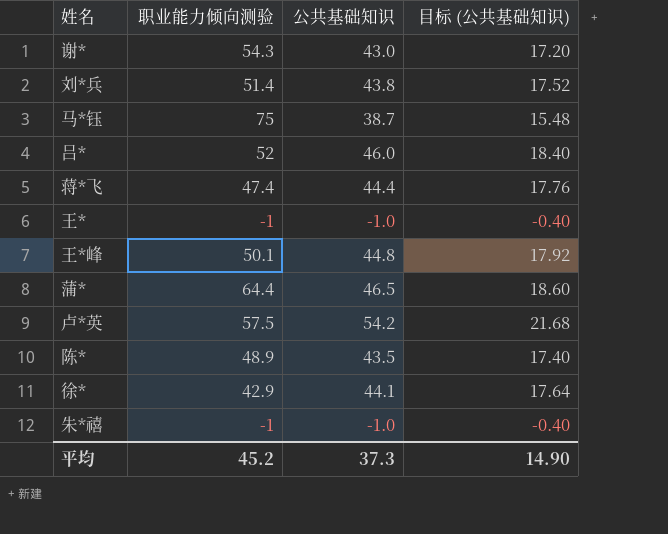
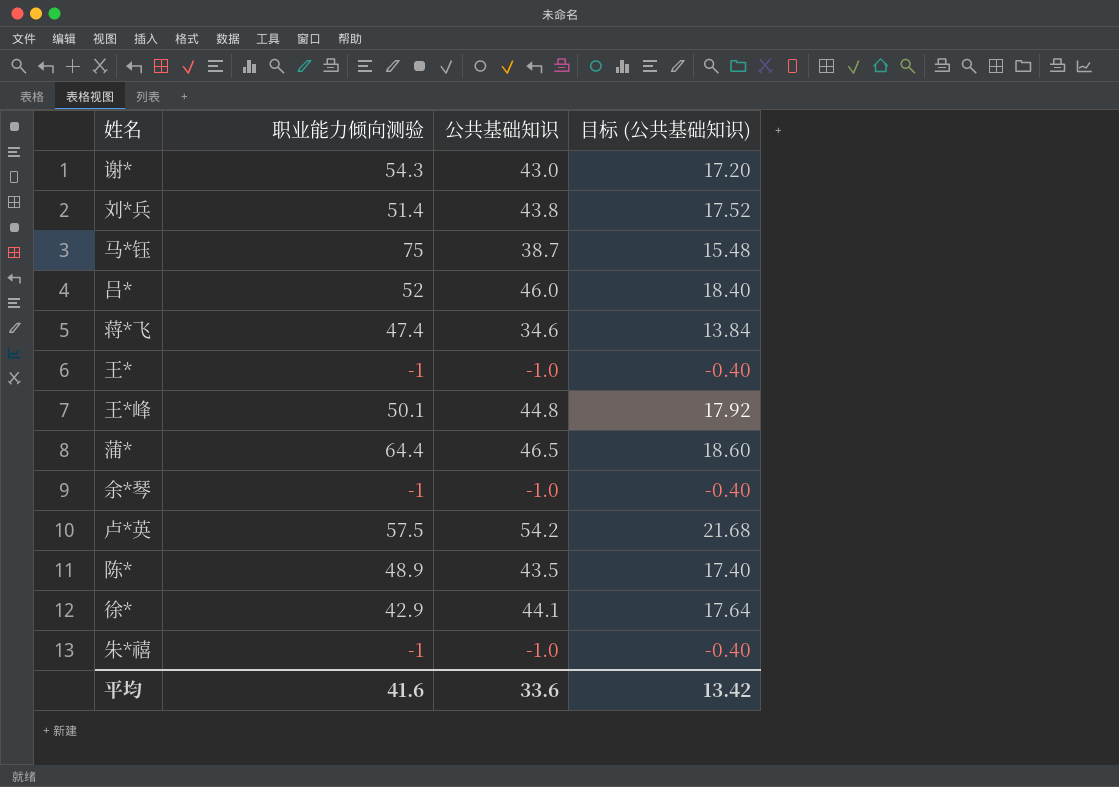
蒋*飞 | 公共基础知识: 44.4 -> 34.6
蒋*飞 | 目标 (公共基础知识): 17.76 -> 13.84
row 余*琴: none -> -1 | -1.0 | -0.40
平均 | 职业能力倾向测验: 45.2 -> 41.6
平均 | 公共基础知识: 37.3 -> 33.6
平均 | 目标 (公共基础知识): 14.90 -> 13.42

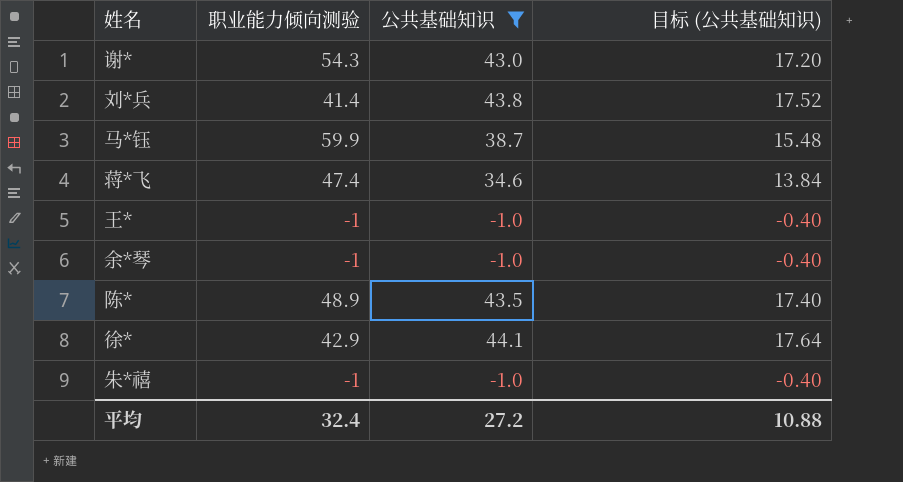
filter: none -> 公共基础知识 <= 44.1
刘*兵 | 职业能力倾向测验: 51.4 -> 41.4
马*钰 | 职业能力倾向测验: 75 -> 59.9
平均 | 职业能力倾向测验: 41.6 -> 32.4
平均 | 公共基础知识: 33.6 -> 27.2
平均 | 目标 (公共基础知识): 13.42 -> 10.88

